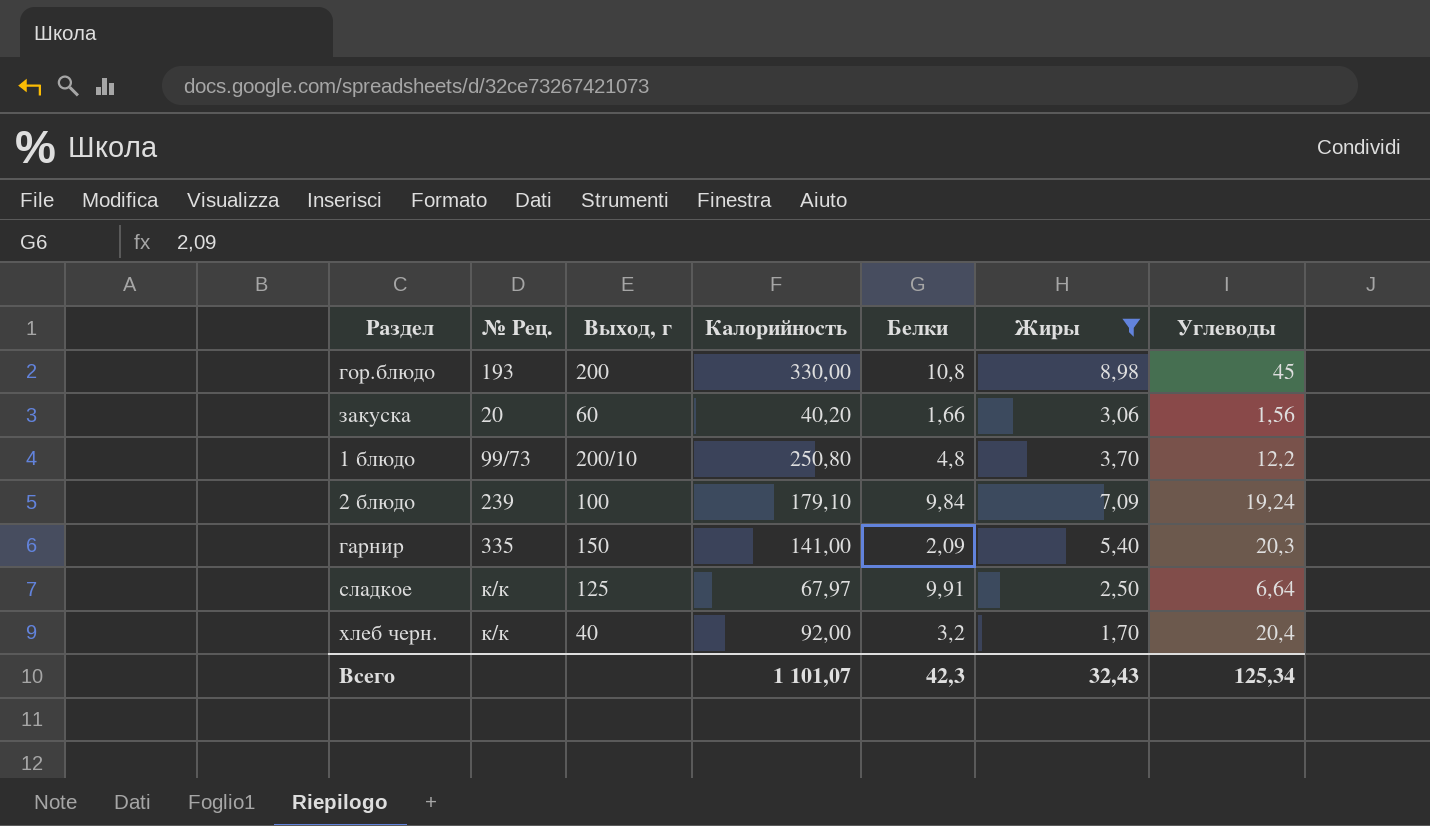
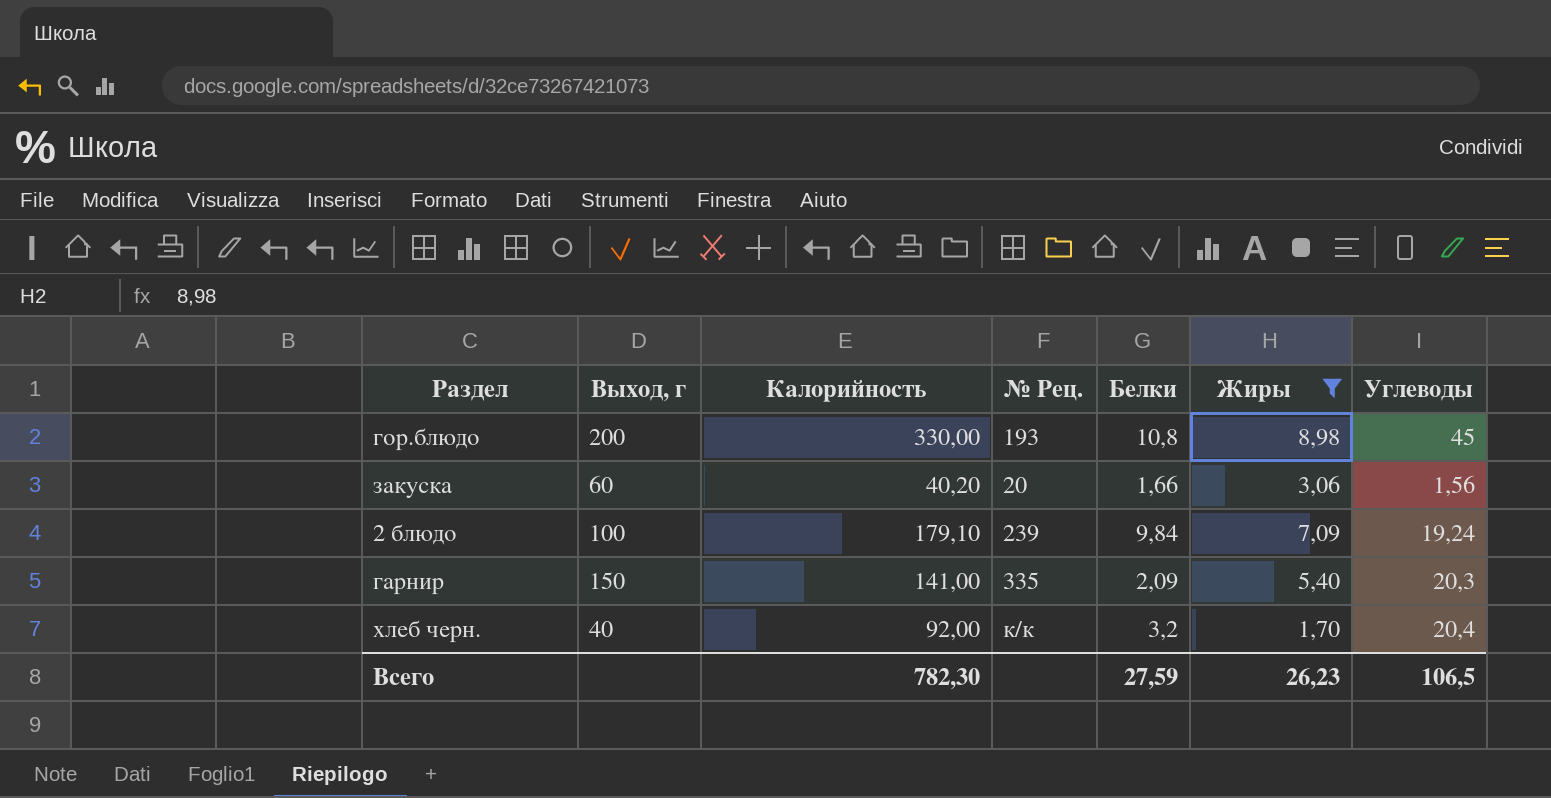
column № Рец. | position: 2 -> 4
row 1 блюдо: 99/73 | 200/10 | 250,80 | 4,8 | 3,70 | 12,2 -> none
row сладкое: к/к | 125 | 67,97 | 9,91 | 2,50 | 6,64 -> none
Всего | Калорийность: 1 101,07 -> 782,30
Всего | Белки: 42,3 -> 27,59
Всего | Жиры: 32,43 -> 26,23
Всего | Углеводы: 125,34 -> 106,5

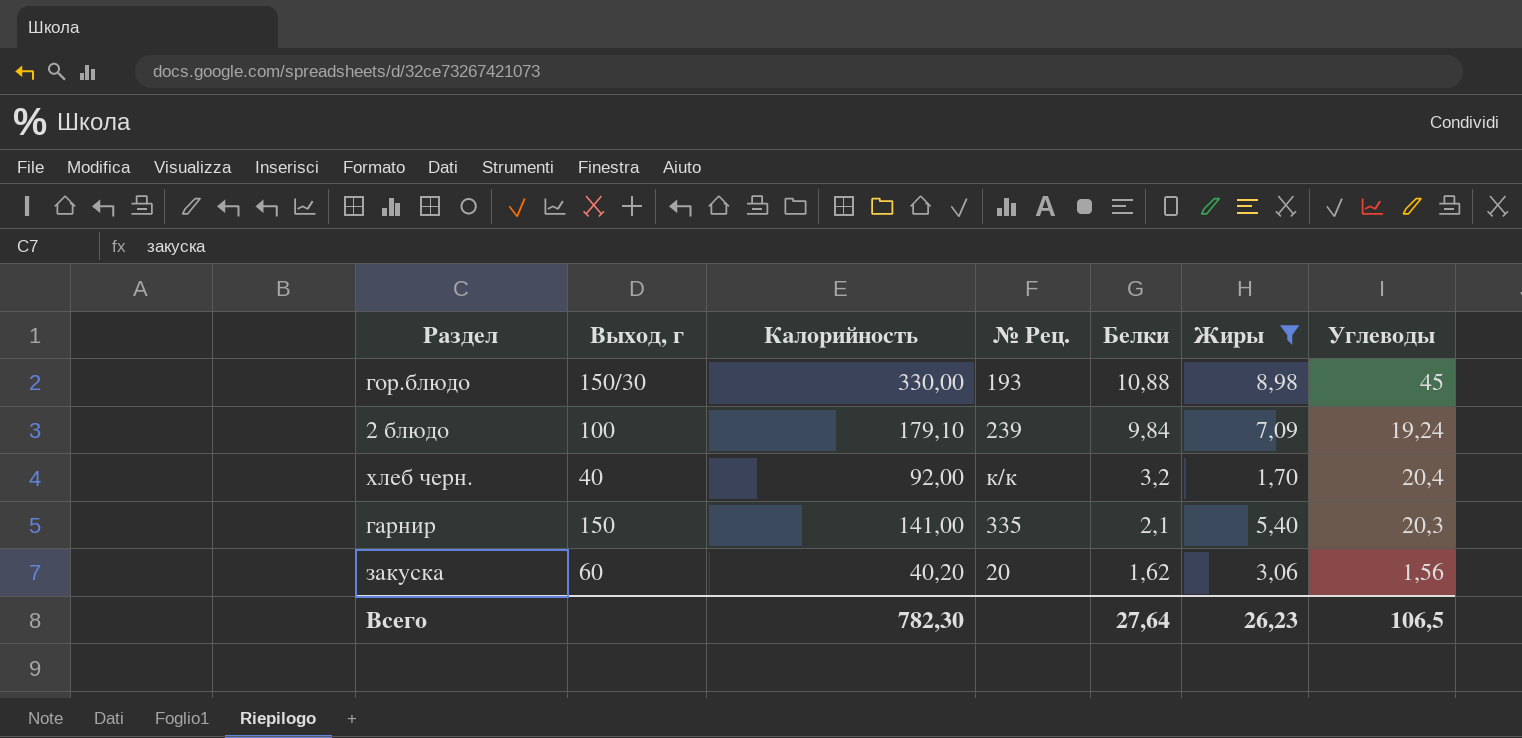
row order: none -> Белки descending
гор.блюдо | Выход, г: 200 -> 150/30
гор.блюдо | Белки: 10,8 -> 10,88
гарнир | Белки: 2,09 -> 2,1
закуска | Белки: 1,66 -> 1,62
Всего | Белки: 27,59 -> 27,64

